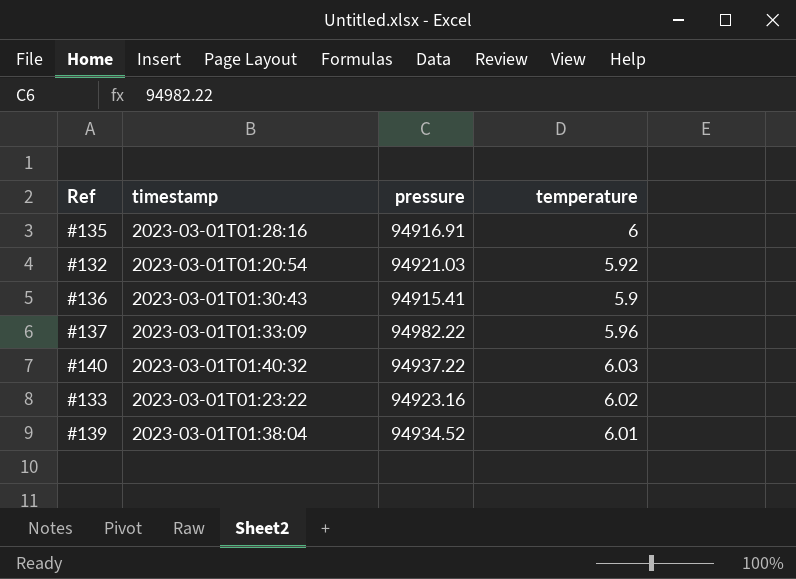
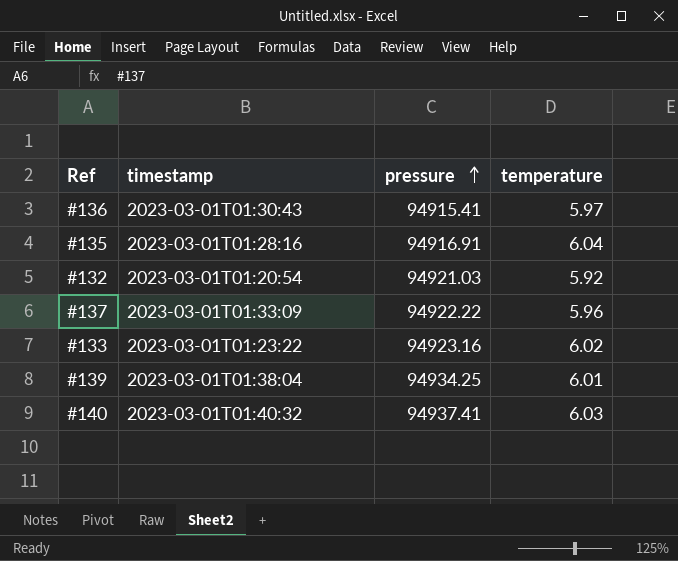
row order: none -> pressure ascending
#136 | temperature: 5.9 -> 5.97
#135 | temperature: 6 -> 6.04
#137 | pressure: 94982.22 -> 94922.22
#139 | pressure: 94934.52 -> 94934.25
#140 | pressure: 94937.22 -> 94937.41

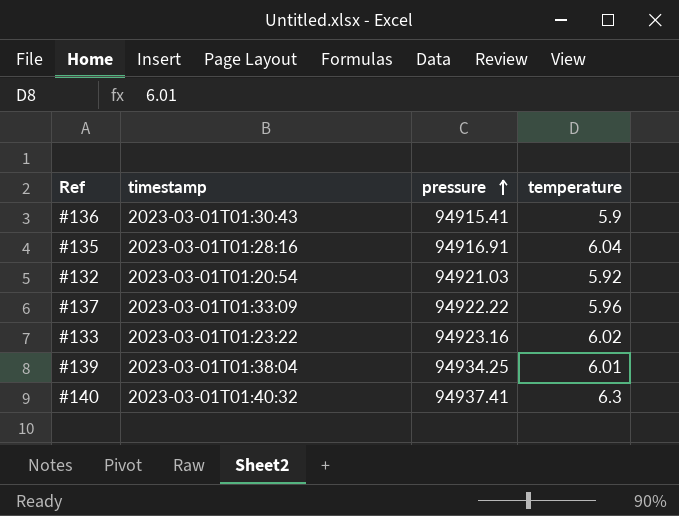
#136 | temperature: 5.97 -> 5.9
#140 | temperature: 6.03 -> 6.3

